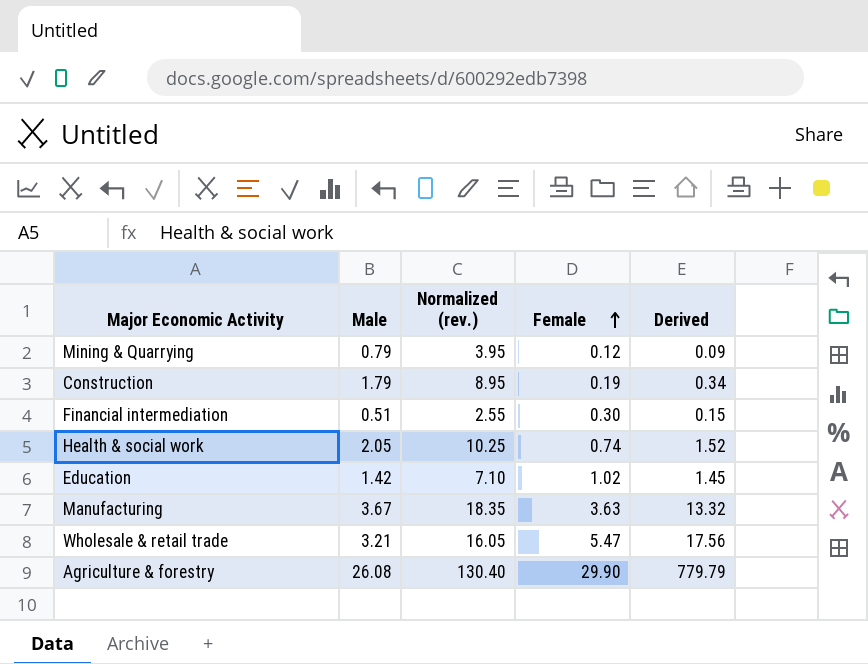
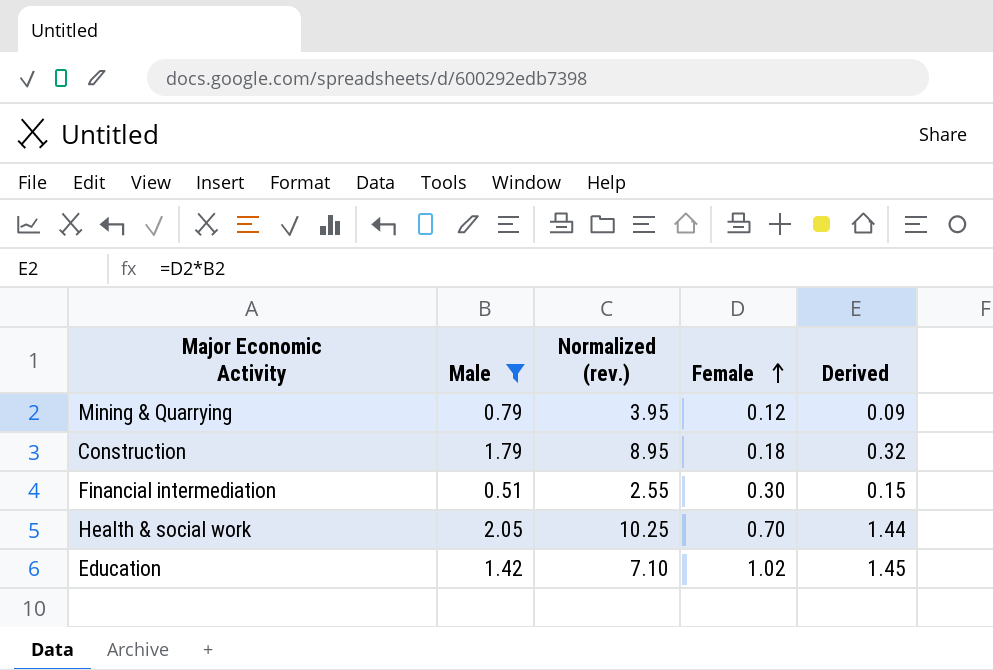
filter: none -> Male <= 2.05
Construction | Female: 0.19 -> 0.18
Construction | Derived: 0.34 -> 0.32
Health & social work | Female: 0.74 -> 0.70
Health & social work | Derived: 1.52 -> 1.44

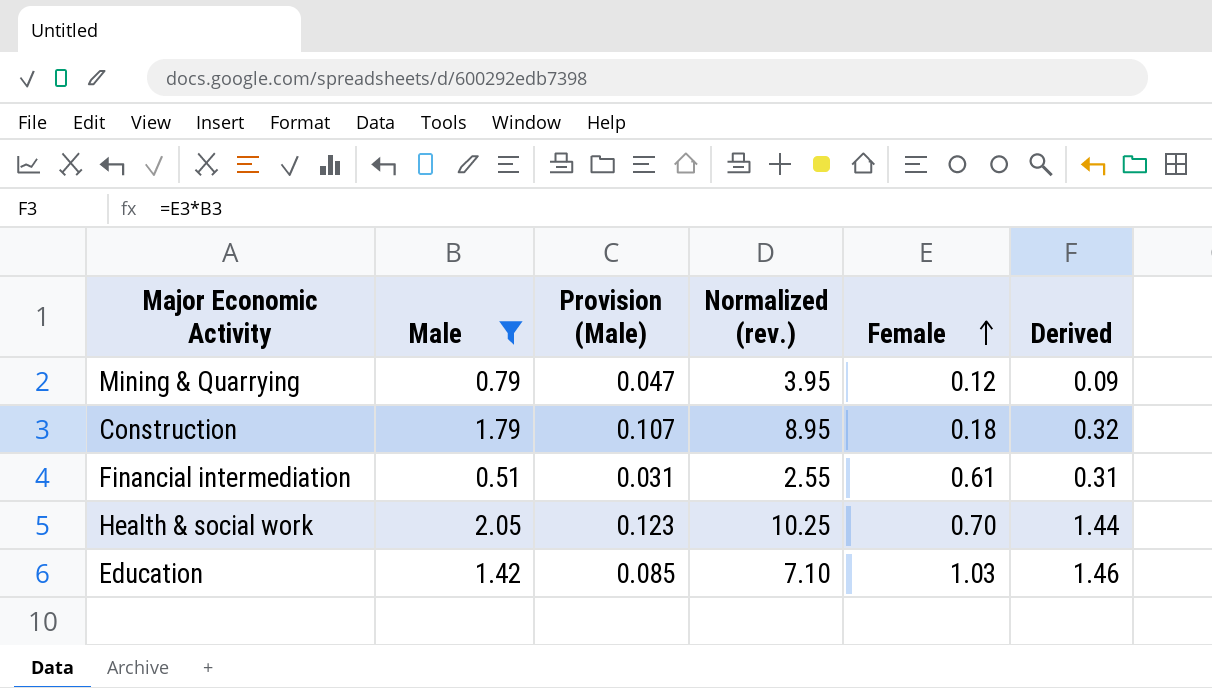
column Provision (Male) | formula: none -> [Male] * 0.06
Financial intermediation | Female: 0.30 -> 0.61
Financial intermediation | Derived: 0.15 -> 0.31
Education | Female: 1.02 -> 1.03
Education | Derived: 1.45 -> 1.46

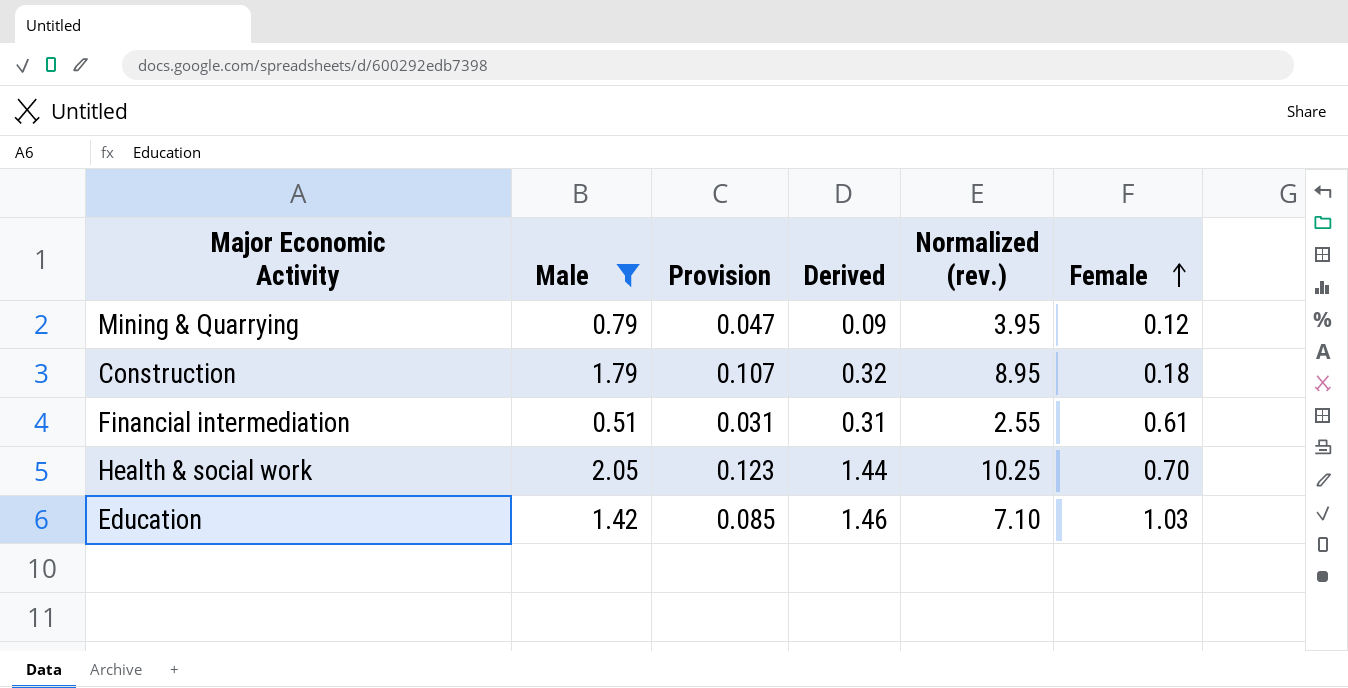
column name: Provision (Male) -> Provision
column Derived | position: 6 -> 4

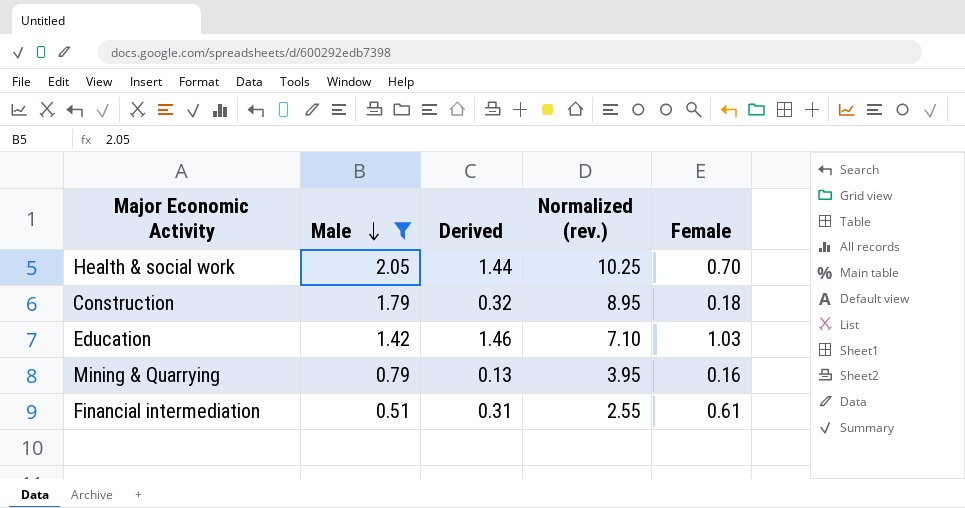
row order: Female ascending -> Male descending
column Provision | formula: [Male] * 0.06 -> none
Mining & Quarrying | Derived: 0.09 -> 0.13
Mining & Quarrying | Female: 0.12 -> 0.16

